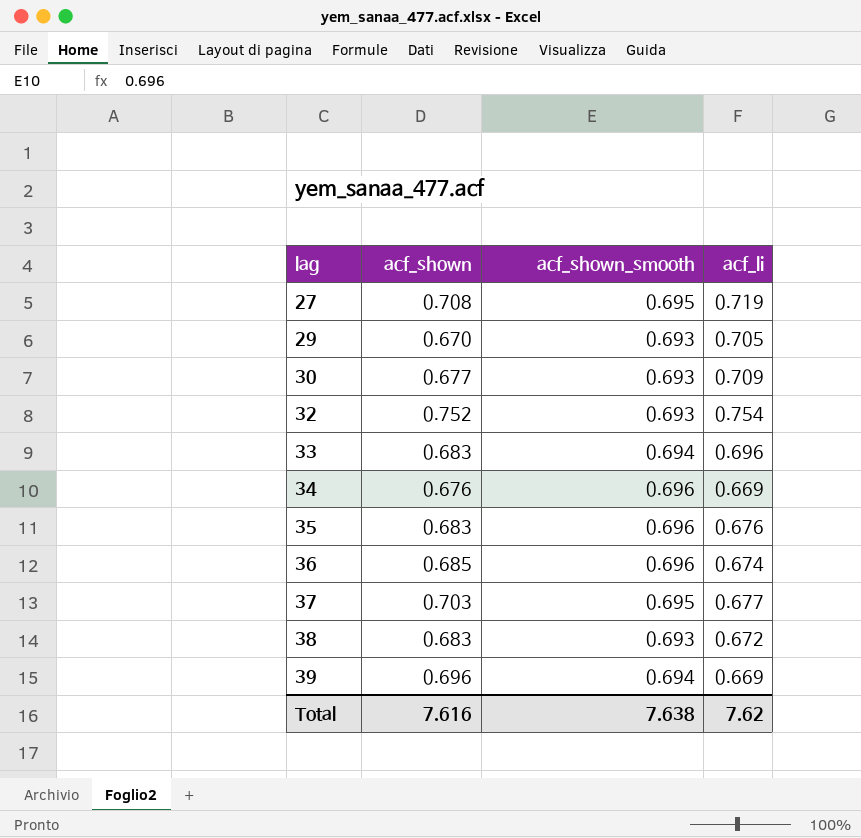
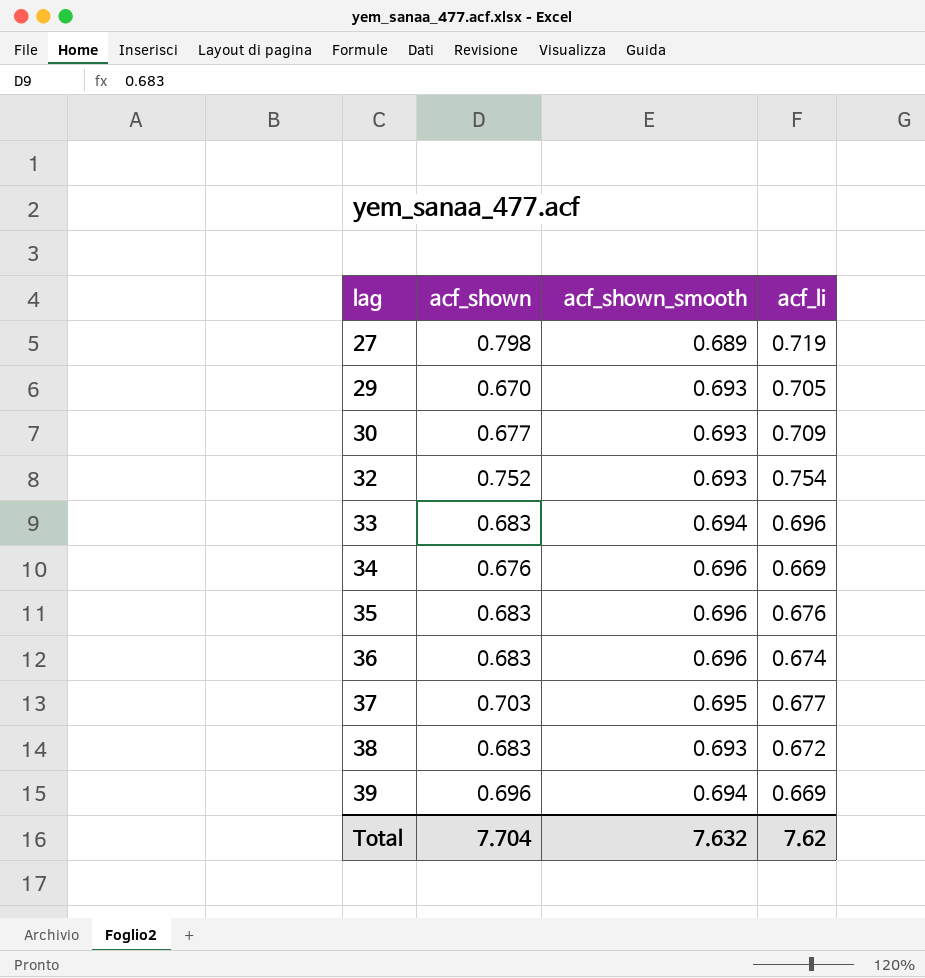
27 | acf_shown: 0.708 -> 0.798
27 | acf_shown_smooth: 0.695 -> 0.689
36 | acf_shown: 0.685 -> 0.683
Total | acf_shown: 7.616 -> 7.704
Total | acf_shown_smooth: 7.638 -> 7.632

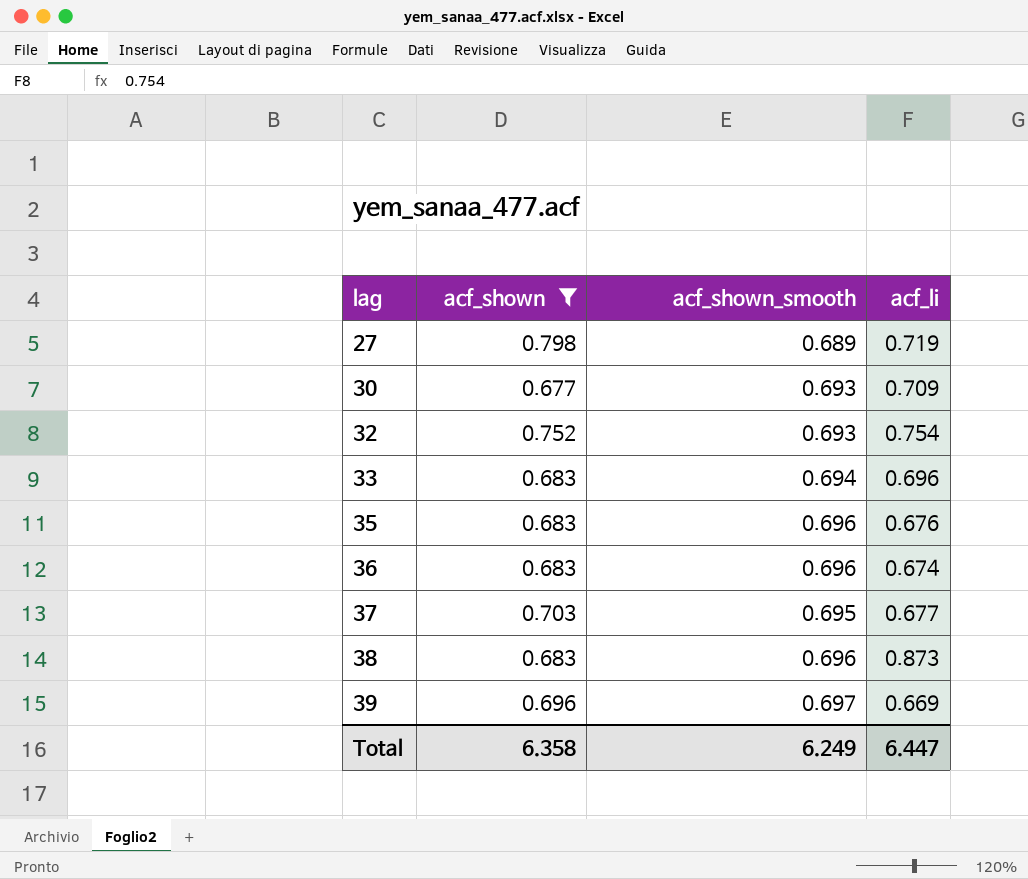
filter: none -> acf_shown >= 0.677
38 | acf_shown_smooth: 0.693 -> 0.696
38 | acf_li: 0.672 -> 0.873
39 | acf_shown_smooth: 0.694 -> 0.697
Total | acf_shown: 7.704 -> 6.358
Total | acf_shown_smooth: 7.632 -> 6.249
Total | acf_li: 7.62 -> 6.447

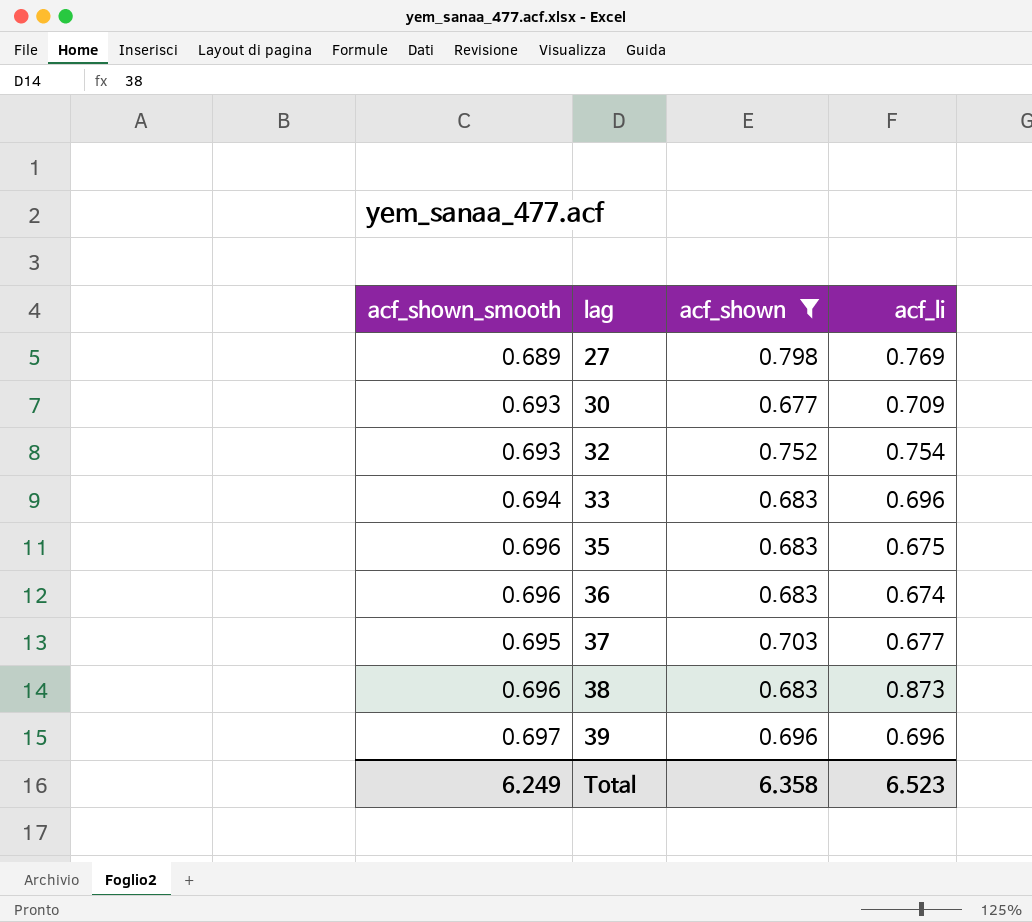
column acf_shown_smooth | position: 3 -> 1
27 | acf_li: 0.719 -> 0.769
35 | acf_li: 0.676 -> 0.675
39 | acf_li: 0.669 -> 0.696
Total | acf_li: 6.447 -> 6.523

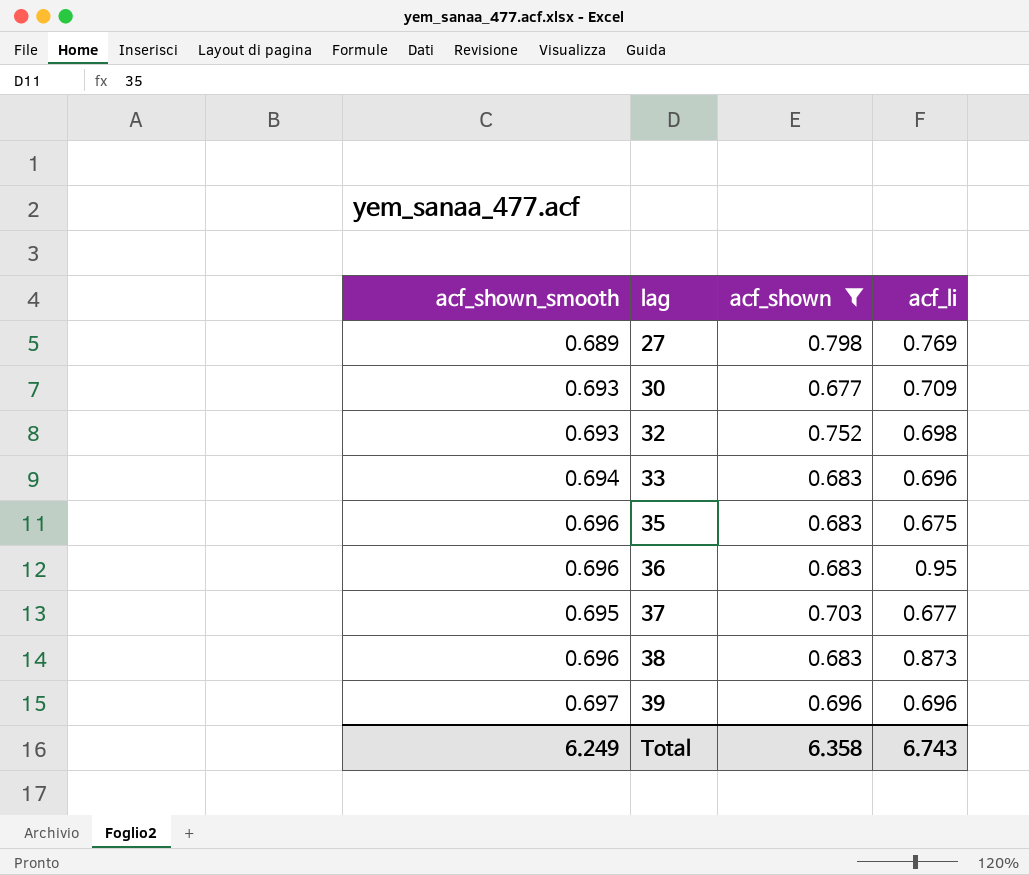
32 | acf_li: 0.754 -> 0.698
36 | acf_li: 0.674 -> 0.95
Total | acf_li: 6.523 -> 6.743

